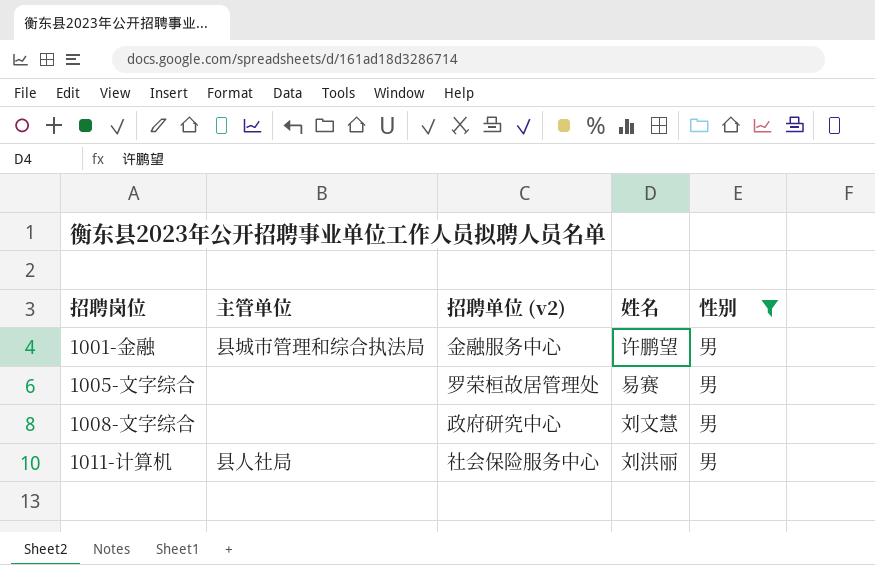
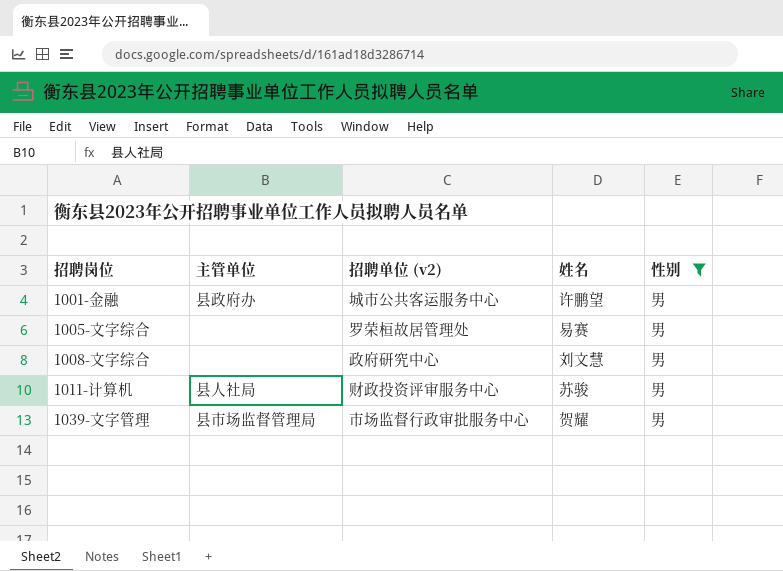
1001-金融 | 主管单位: 县城市管理和综合执法局 -> 县政府办
1001-金融 | 招聘单位 (v2): 金融服务中心 -> 城市公共客运服务中心
1011-计算机 | 招聘单位 (v2): 社会保险服务中心 -> 财政投资评审服务中心
1011-计算机 | 姓名: 刘洪丽 -> 苏骏
row 1039-文字管理: none -> 县市场监督管理局 | 市场监督行政审批服务中心 | 贺耀 | 男

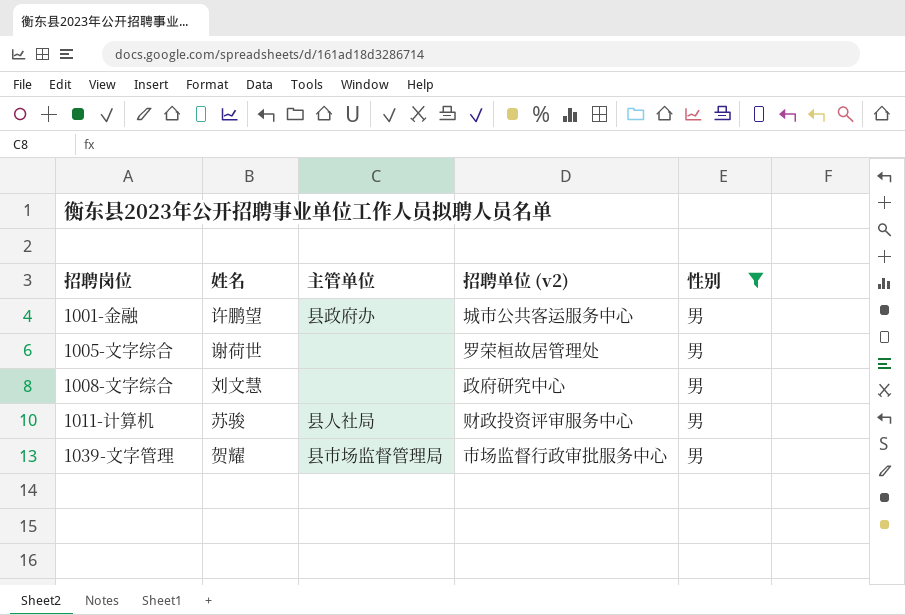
column 姓名 | position: 4 -> 2
1005-文字综合 | 姓名: 易赛 -> 谢荷世

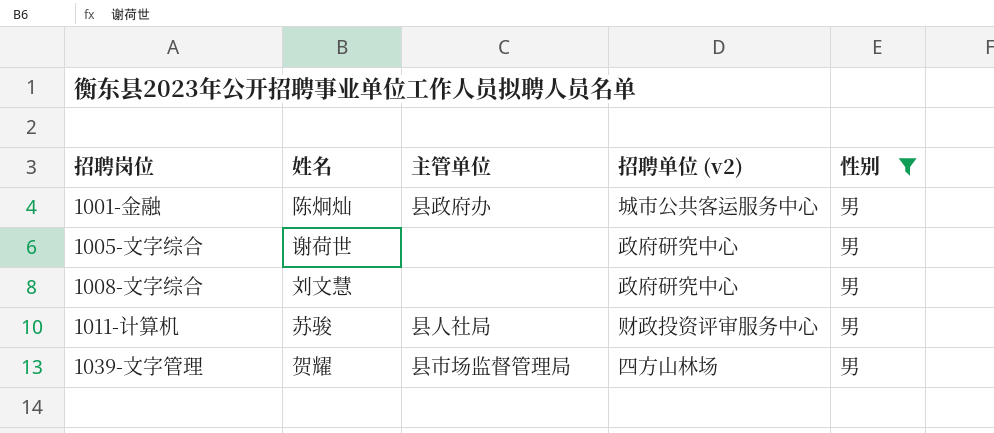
1001-金融 | 姓名: 许鹏望 -> 陈炯灿
1005-文字综合 | 招聘单位 (v2): 罗荣桓故居管理处 -> 政府研究中心
1039-文字管理 | 招聘单位 (v2): 市场监督行政审批服务中心 -> 四方山林场

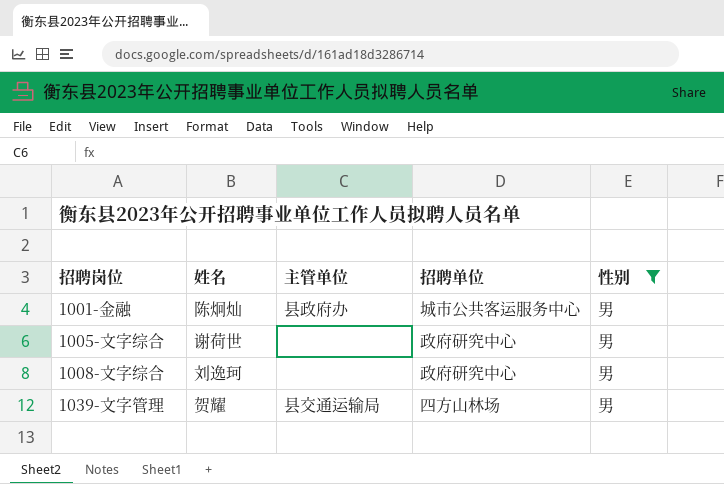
column name: 招聘单位 (v2) -> 招聘单位
row 1011-计算机: 苏骏 | 县人社局 | 财政投资评审服务中心 | 男 -> none
1008-文字综合 | 姓名: 刘文慧 -> 刘逸珂
1039-文字管理 | 主管单位: 县市场监督管理局 -> 县交通运输局

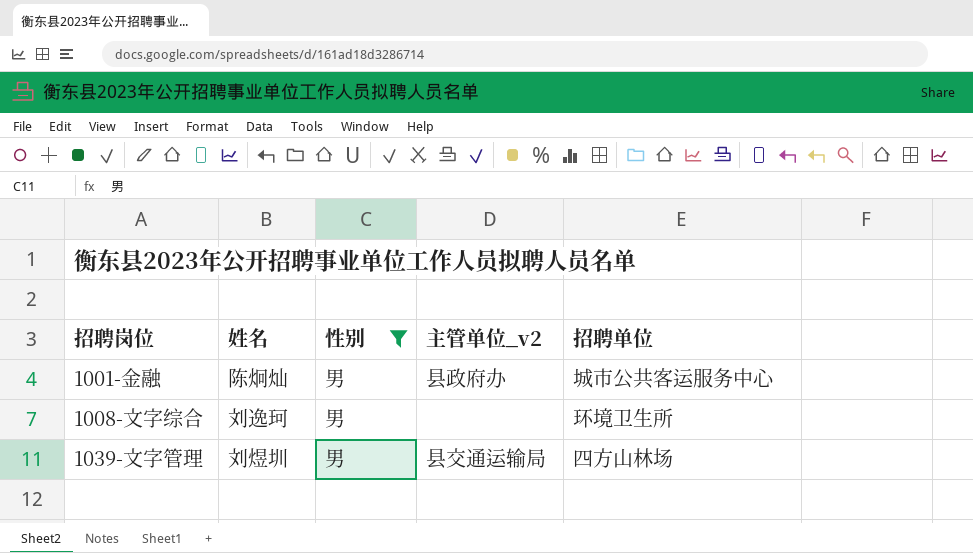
column 性别 | position: 5 -> 3
column name: 主管单位 -> 主管单位_v2
row 1005-文字综合: 谢荷世 | none | 政府研究中心 | 男 -> none
1008-文字综合 | 招聘单位: 政府研究中心 -> 环境卫生所
1039-文字管理 | 姓名: 贺耀 -> 刘煜圳

